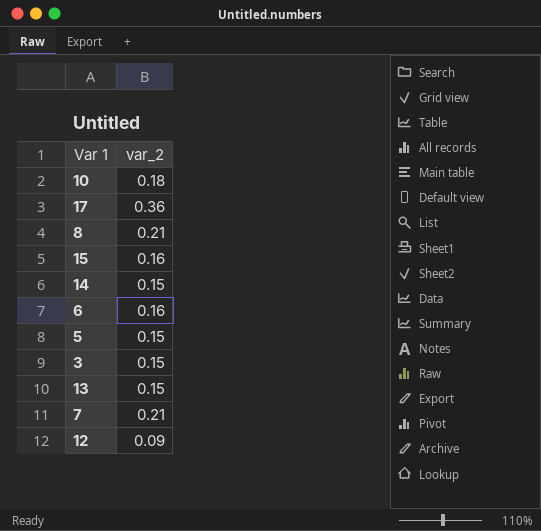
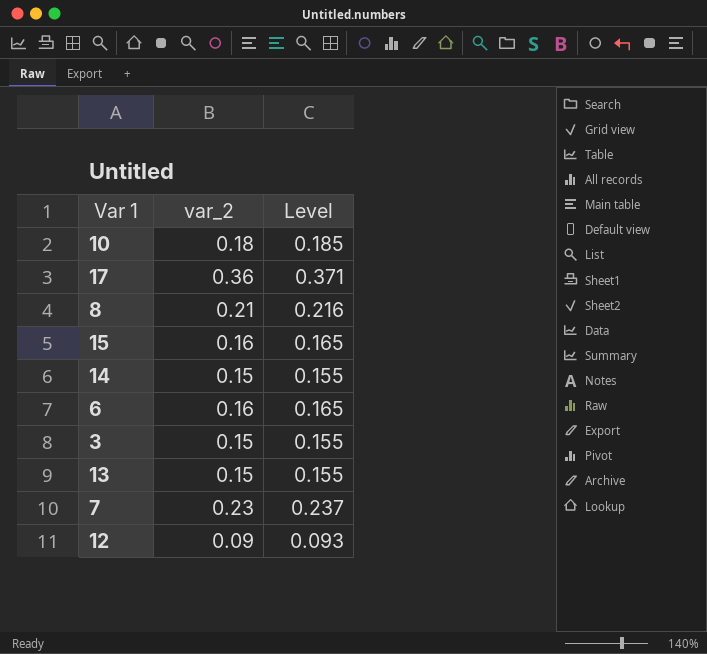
column Level | formula: none -> [var_2] * 1.03
row 5: 0.15 -> none
7 | var_2: 0.21 -> 0.23

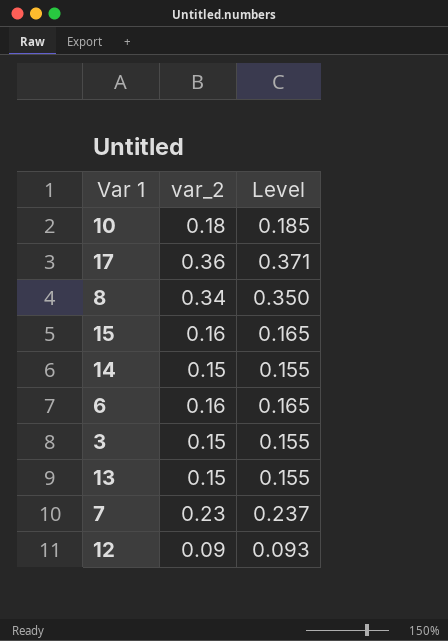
8 | var_2: 0.21 -> 0.34
8 | Level: 0.216 -> 0.350

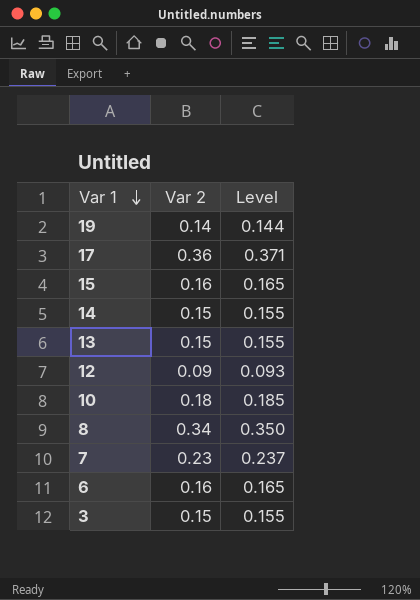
row order: none -> Var 1 descending
column name: var_2 -> Var 2
row 19: none -> 0.14 | 0.144

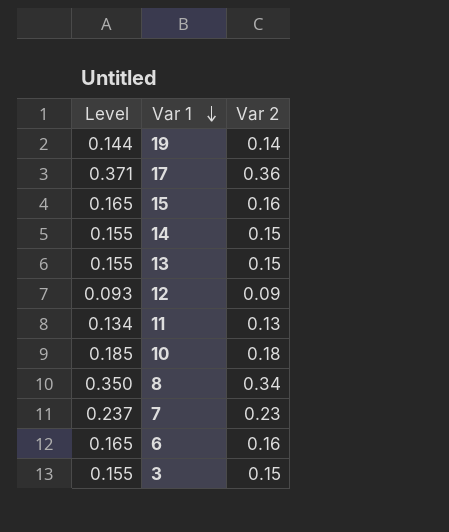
column Level | position: 3 -> 1
row 11: none -> 0.134 | 0.13

